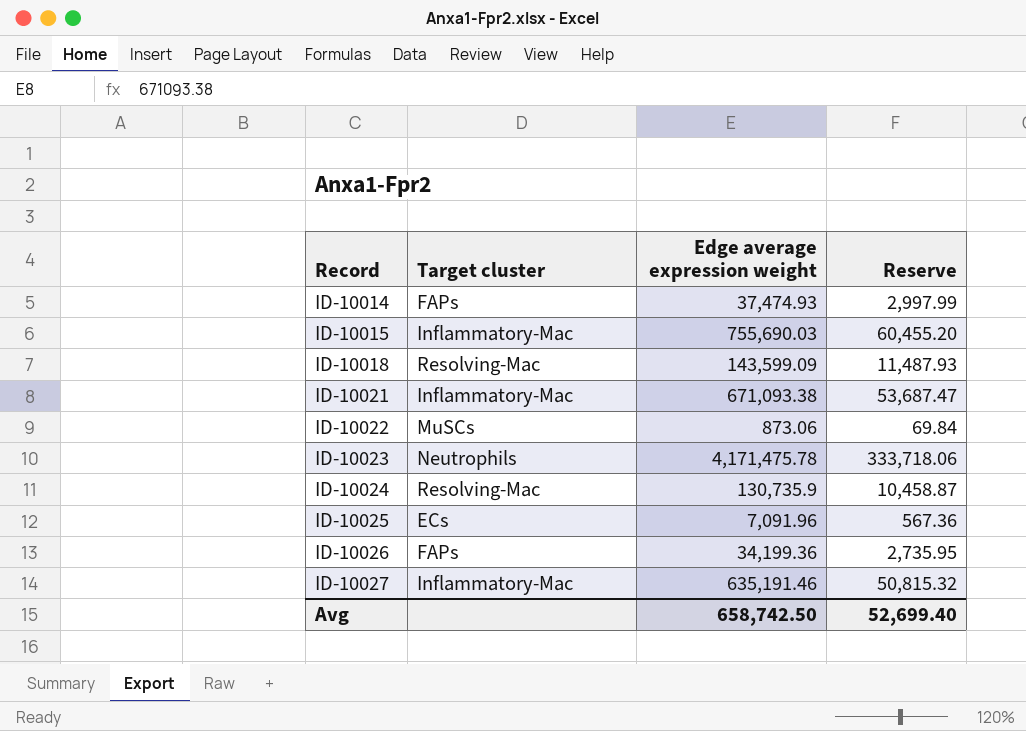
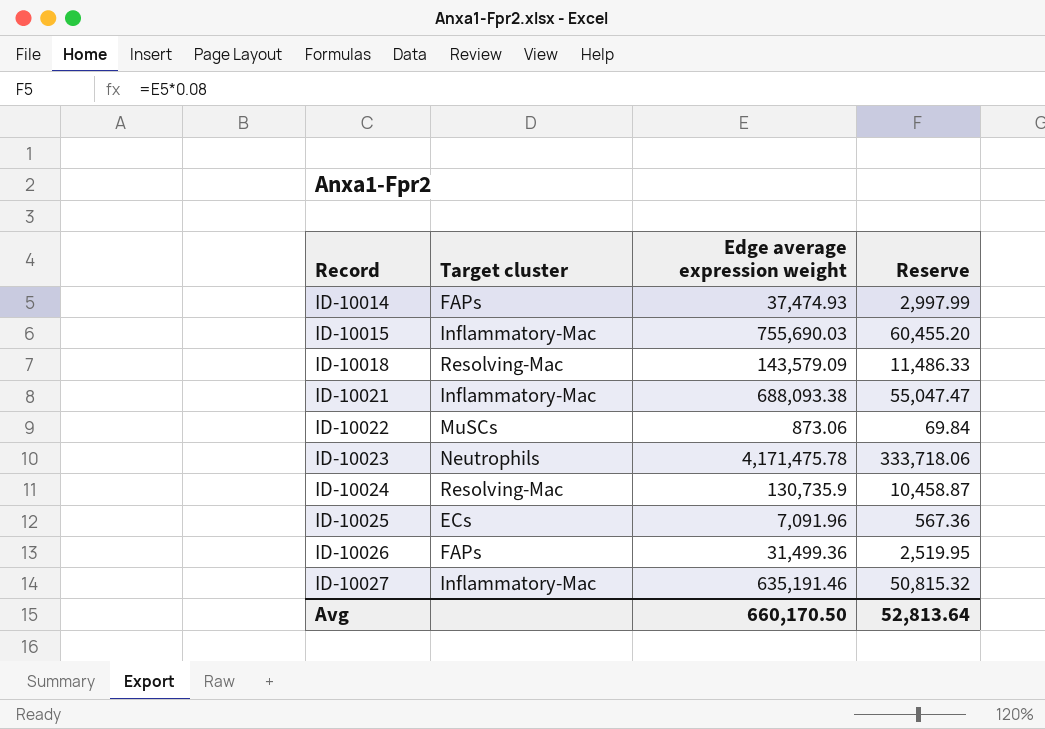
ID-10018 | Edge average expression weight: 143,599.09 -> 143,579.09
ID-10018 | Reserve: 11,487.93 -> 11,486.33
ID-10021 | Edge average expression weight: 671,093.38 -> 688,093.38
ID-10021 | Reserve: 53,687.47 -> 55,047.47
ID-10026 | Edge average expression weight: 34,199.36 -> 31,499.36
ID-10026 | Reserve: 2,735.95 -> 2,519.95
Avg | Edge average expression weight: 658,742.50 -> 660,170.50
Avg | Reserve: 52,699.40 -> 52,813.64

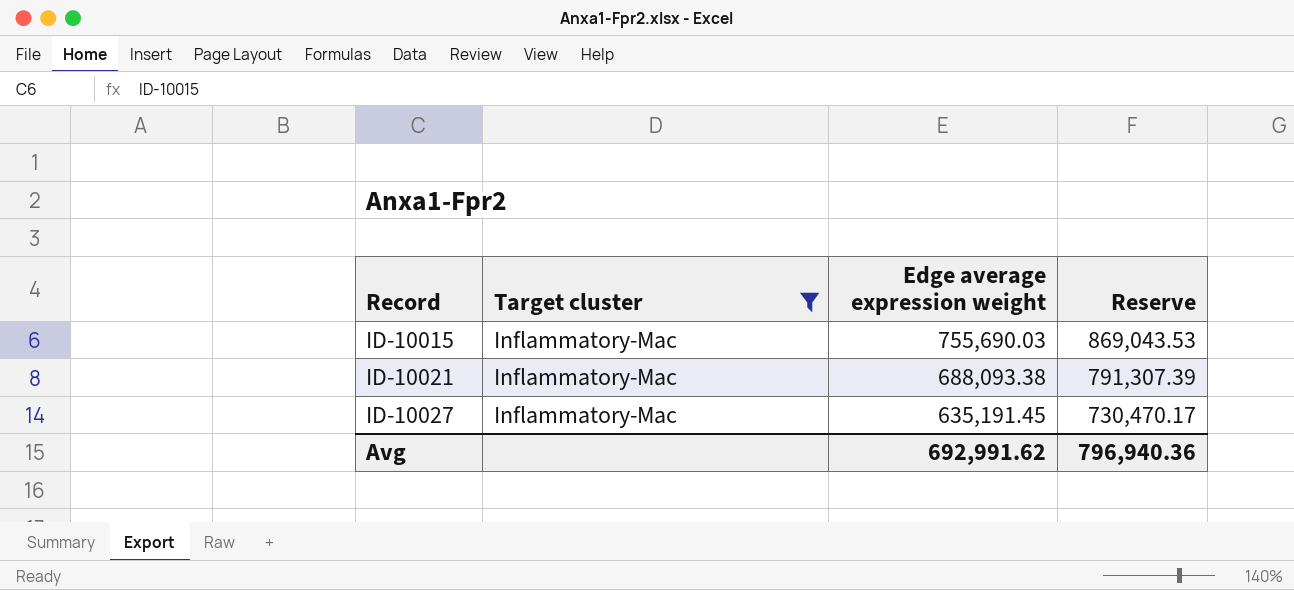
filter: none -> Target cluster = Inflammatory-Mac
column Reserve | formula: [Edge average expression weight] * 0.08 -> [Edge average expression weight] * 1.15
ID-10027 | Edge average expression weight: 635,191.46 -> 635,191.45
Avg | Edge average expression weight: 660,170.50 -> 692,991.62
Avg | Reserve: 52,813.64 -> 796,940.36

